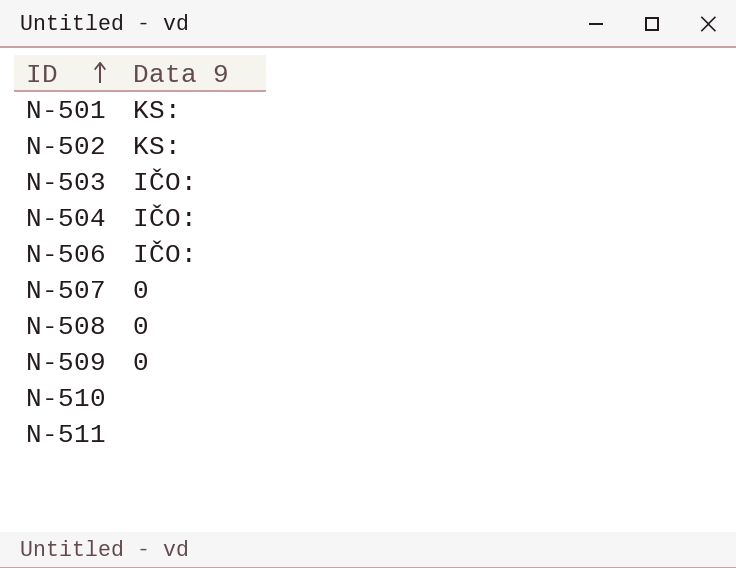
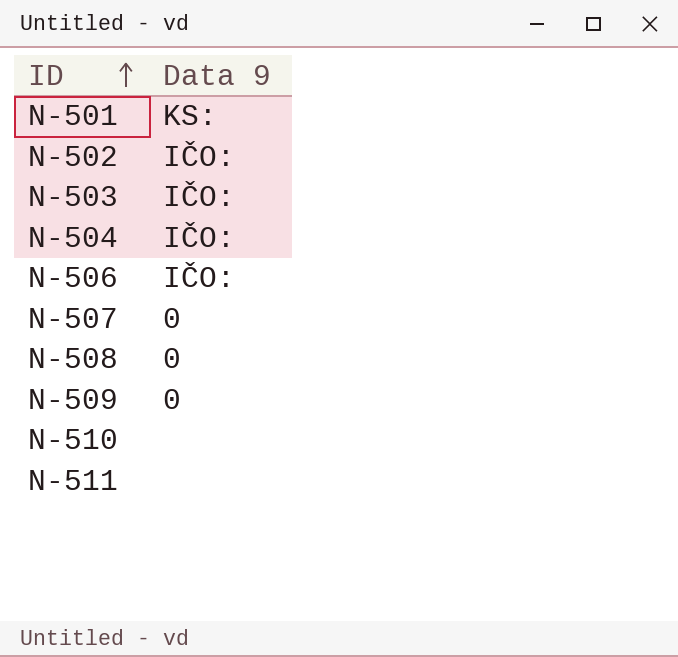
N-502 | Data 9: KS: -> IČO:

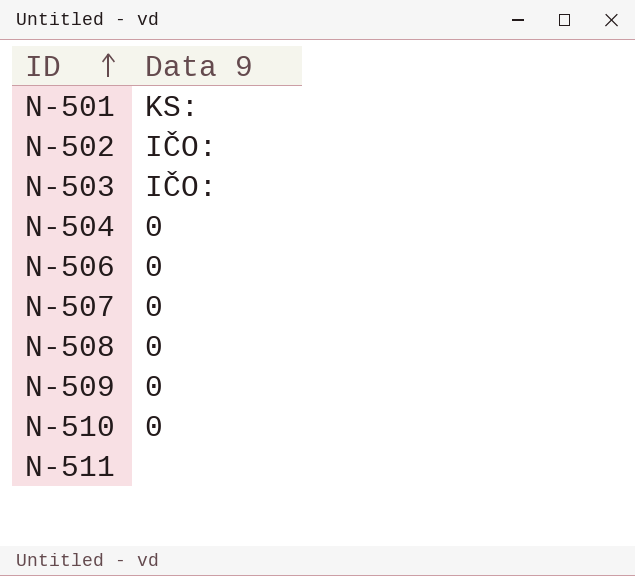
N-504 | Data 9: IČO: -> 0
N-506 | Data 9: IČO: -> 0
N-510 | Data 9: none -> 0

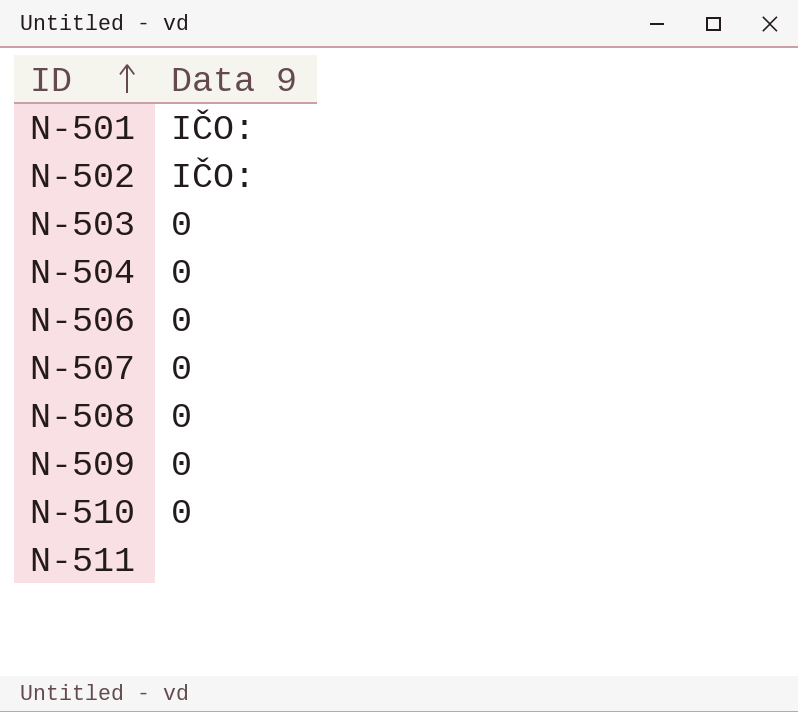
N-501 | Data 9: KS: -> IČO:
N-503 | Data 9: IČO: -> 0

